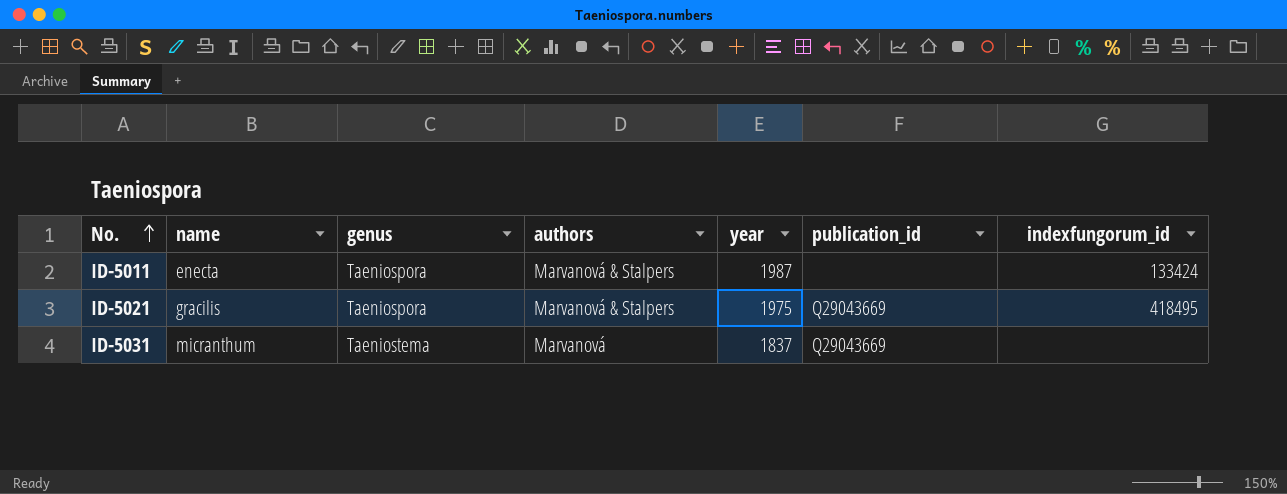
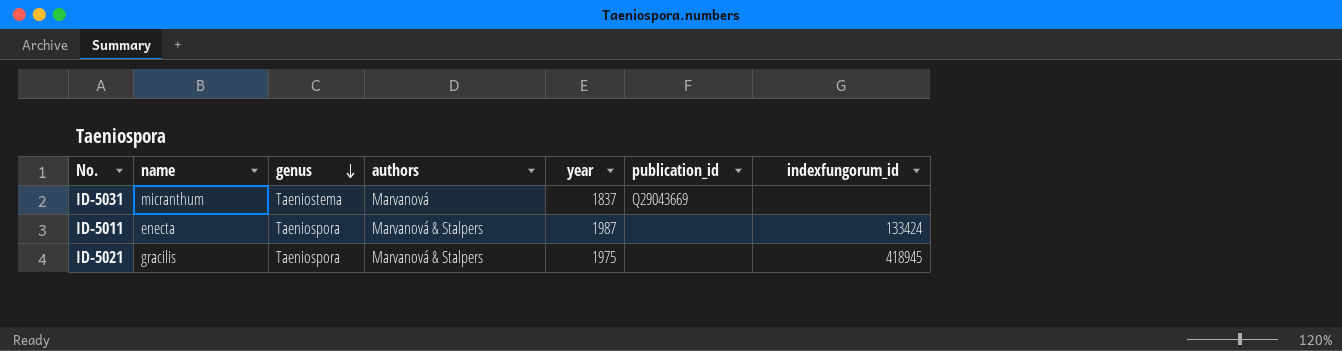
row order: No. ascending -> genus descending
ID-5021 | publication_id: Q29043669 -> none
ID-5021 | indexfungorum_id: 418495 -> 418945

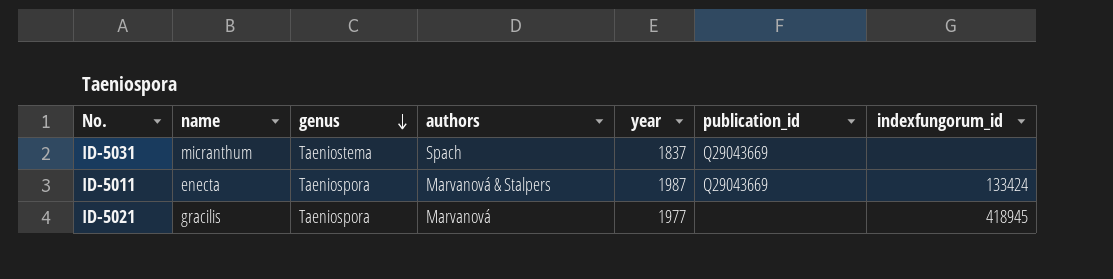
ID-5031 | authors: Marvanová -> Spach
ID-5011 | publication_id: none -> Q29043669
ID-5021 | authors: Marvanová & Stalpers -> Marvanová
ID-5021 | year: 1975 -> 1977

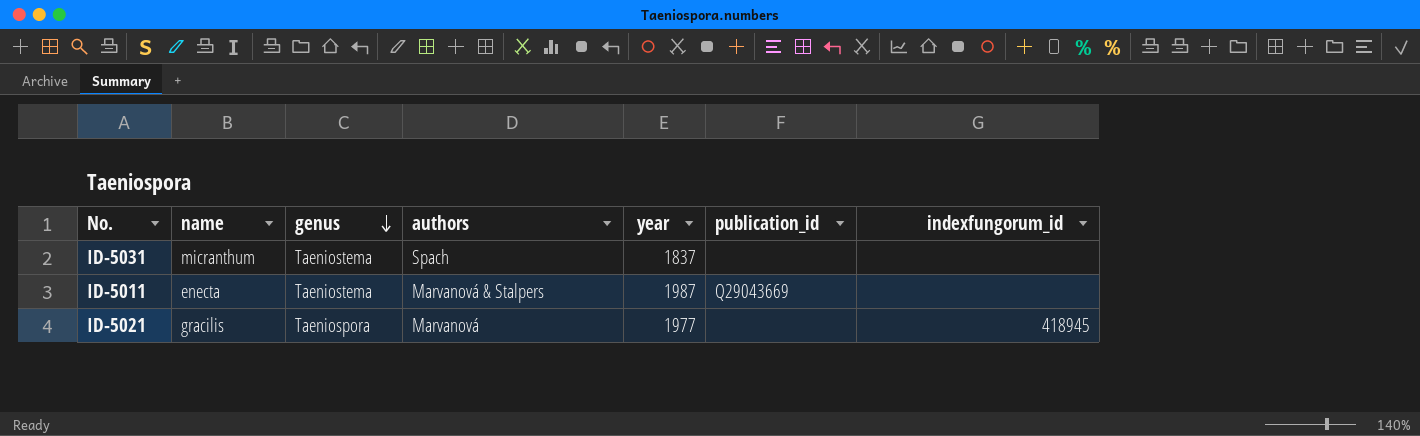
ID-5031 | publication_id: Q29043669 -> none
ID-5011 | genus: Taeniospora -> Taeniostema
ID-5011 | indexfungorum_id: 133424 -> none

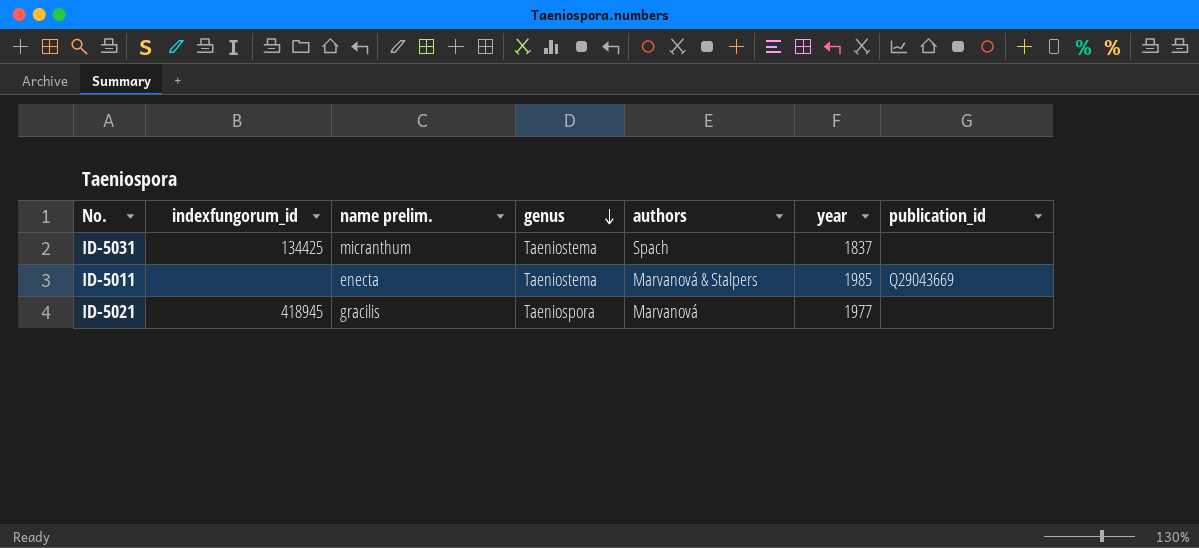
column indexfungorum_id | position: 7 -> 2
column name: name -> name prelim.
ID-5031 | indexfungorum_id: none -> 134425
ID-5011 | year: 1987 -> 1985

